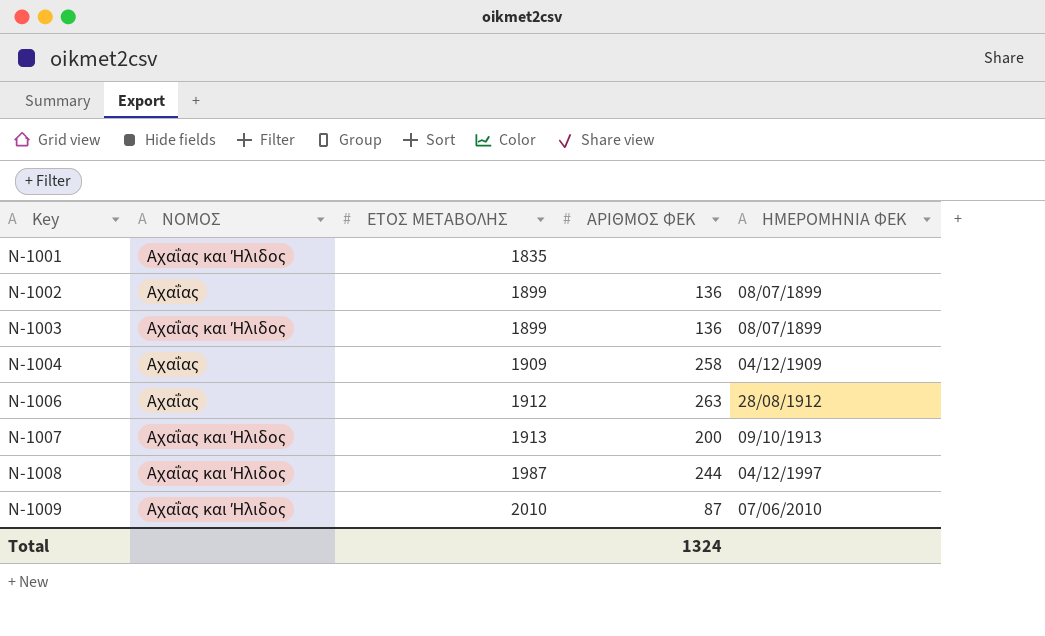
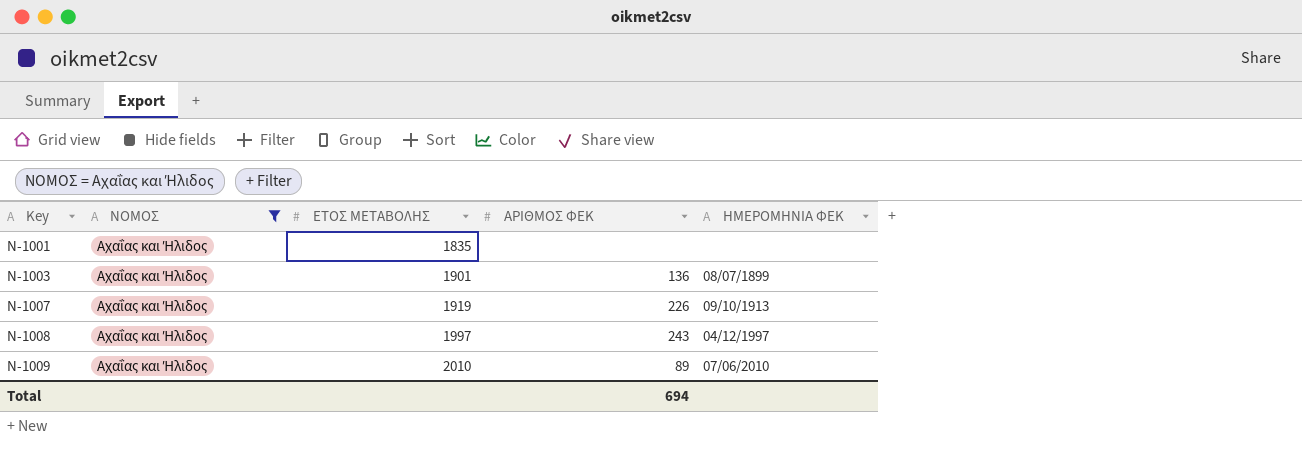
filter: none -> ΝΟΜΟΣ = Αχαΐας και Ήλιδος
N-1003 | ΕΤΟΣ ΜΕΤΑΒΟΛΗΣ: 1899 -> 1901
N-1007 | ΕΤΟΣ ΜΕΤΑΒΟΛΗΣ: 1913 -> 1919
N-1007 | ΑΡΙΘΜΟΣ ΦΕΚ: 200 -> 226
N-1008 | ΕΤΟΣ ΜΕΤΑΒΟΛΗΣ: 1987 -> 1997
N-1008 | ΑΡΙΘΜΟΣ ΦΕΚ: 244 -> 243
N-1009 | ΑΡΙΘΜΟΣ ΦΕΚ: 87 -> 89
Total | ΑΡΙΘΜΟΣ ΦΕΚ: 1324 -> 694

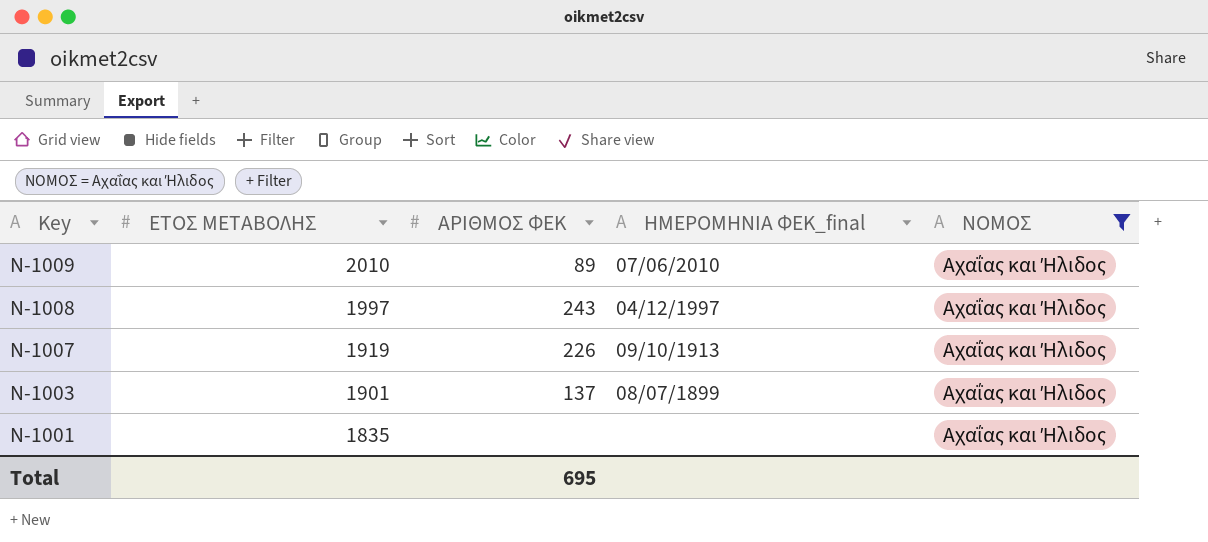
row order: Key ascending -> Key descending
column name: ΗΜΕΡΟΜΗΝΙΑ ΦΕΚ -> ΗΜΕΡΟΜΗΝΙΑ ΦΕΚ_final
column ΝΟΜΟΣ | position: 2 -> 5
N-1003 | ΑΡΙΘΜΟΣ ΦΕΚ: 136 -> 137
Total | ΑΡΙΘΜΟΣ ΦΕΚ: 694 -> 695

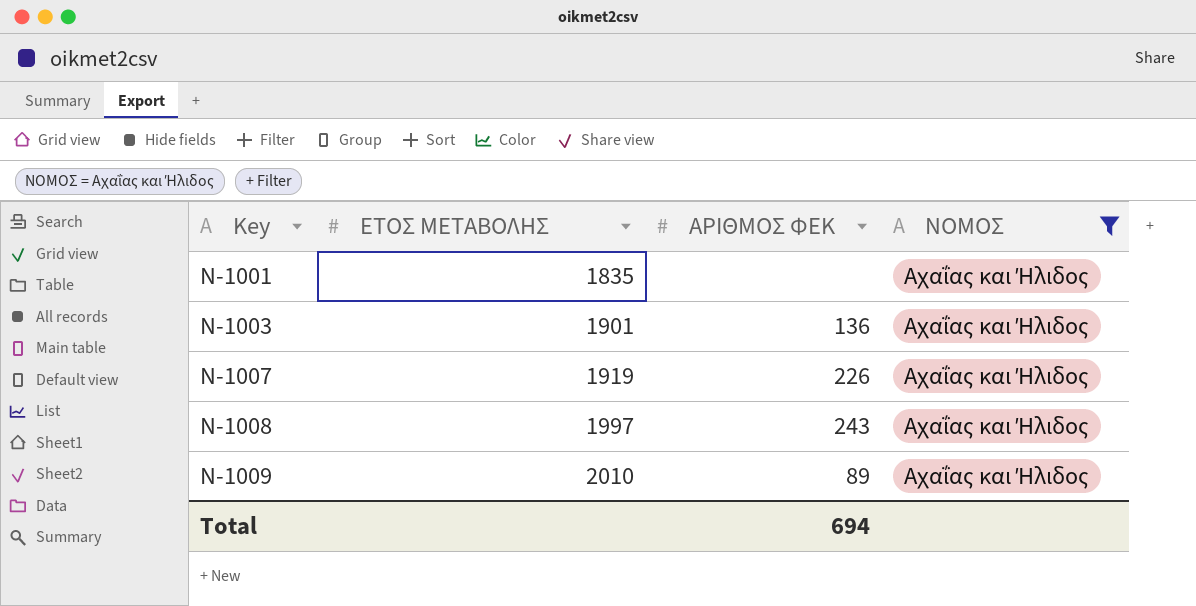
row order: Key descending -> Key ascending
column ΗΜΕΡΟΜΗΝΙΑ ΦΕΚ_final | position: 4 -> none
N-1003 | ΑΡΙΘΜΟΣ ΦΕΚ: 137 -> 136
Total | ΑΡΙΘΜΟΣ ΦΕΚ: 695 -> 694

